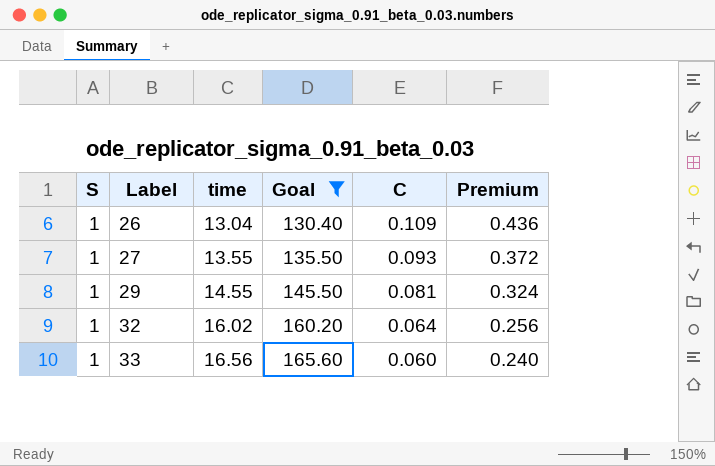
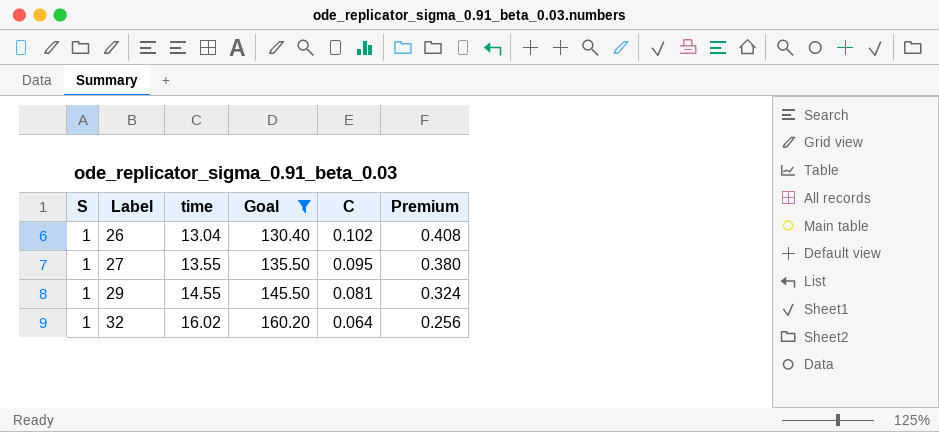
row 33: 1 | 16.56 | 165.60 | 0.060 | 0.240 -> none
26 | C: 0.109 -> 0.102
26 | Premium: 0.436 -> 0.408
27 | C: 0.093 -> 0.095
27 | Premium: 0.372 -> 0.380

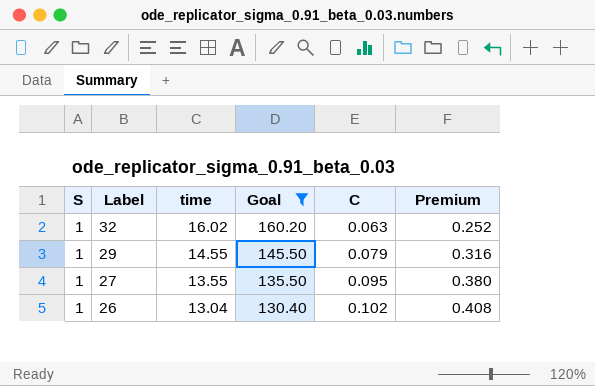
row order: Label ascending -> Label descending
32 | C: 0.064 -> 0.063
32 | Premium: 0.256 -> 0.252
29 | C: 0.081 -> 0.079
29 | Premium: 0.324 -> 0.316

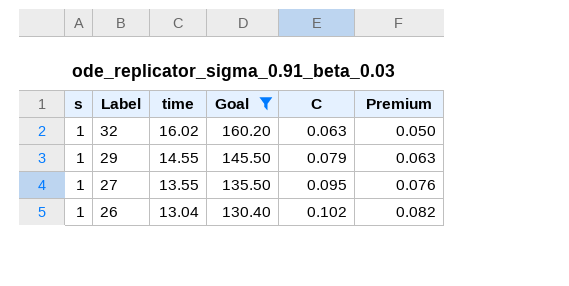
column name: S -> s
column Premium | formula: [C] * 4 -> [C] * 0.8

